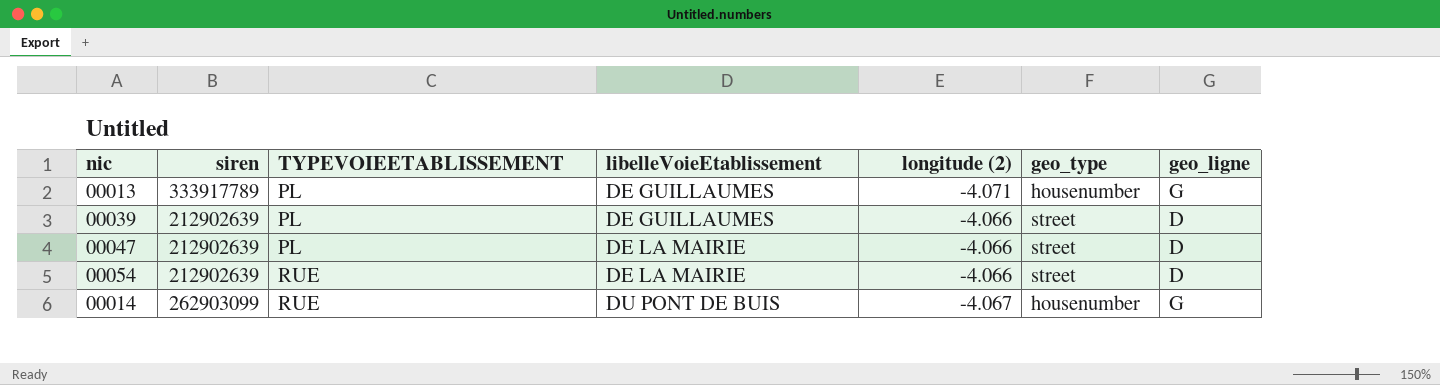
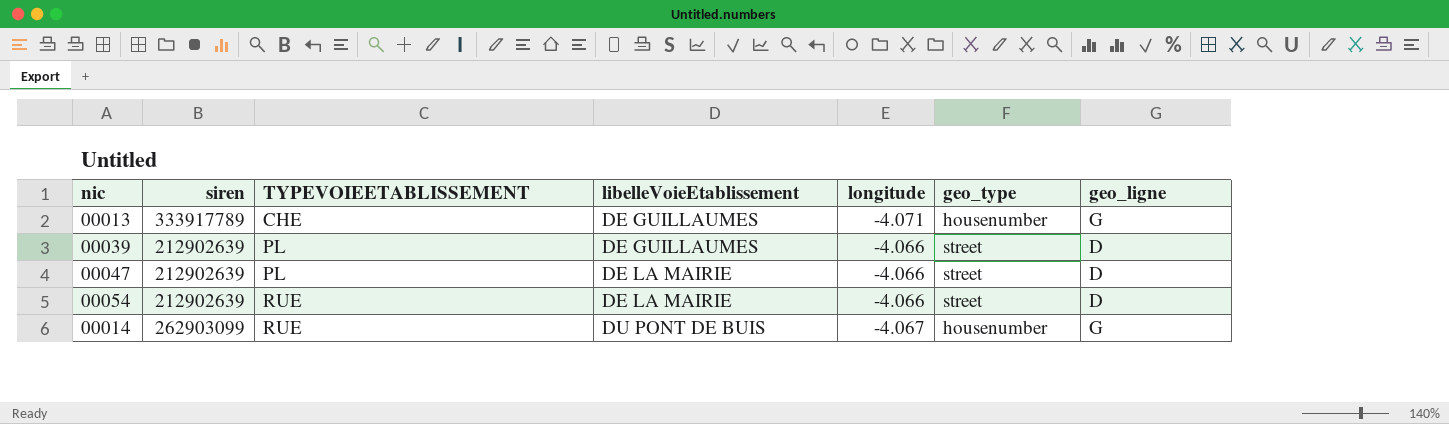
column name: longitude (2) -> longitude
00013 | TYPEVOIEETABLISSEMENT: PL -> CHE

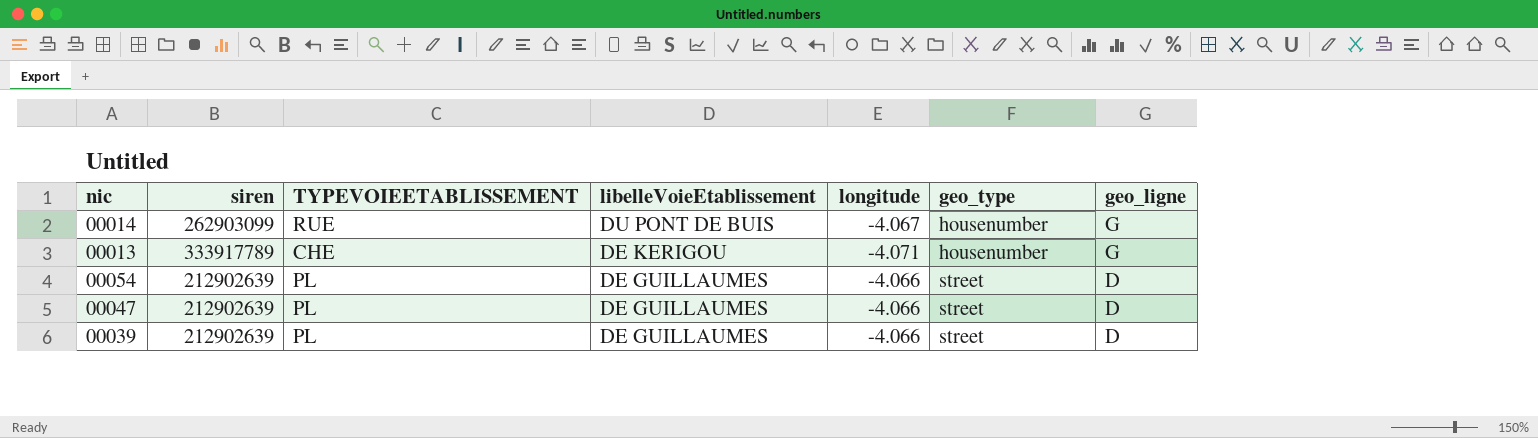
row order: TYPEVOIEETABLISSEMENT ascending -> libelleVoieEtablissement descending
00013 | libelleVoieEtablissement: DE GUILLAUMES -> DE KERIGOU
00054 | TYPEVOIEETABLISSEMENT: RUE -> PL
00054 | libelleVoieEtablissement: DE LA MAIRIE -> DE GUILLAUMES
00047 | libelleVoieEtablissement: DE LA MAIRIE -> DE GUILLAUMES

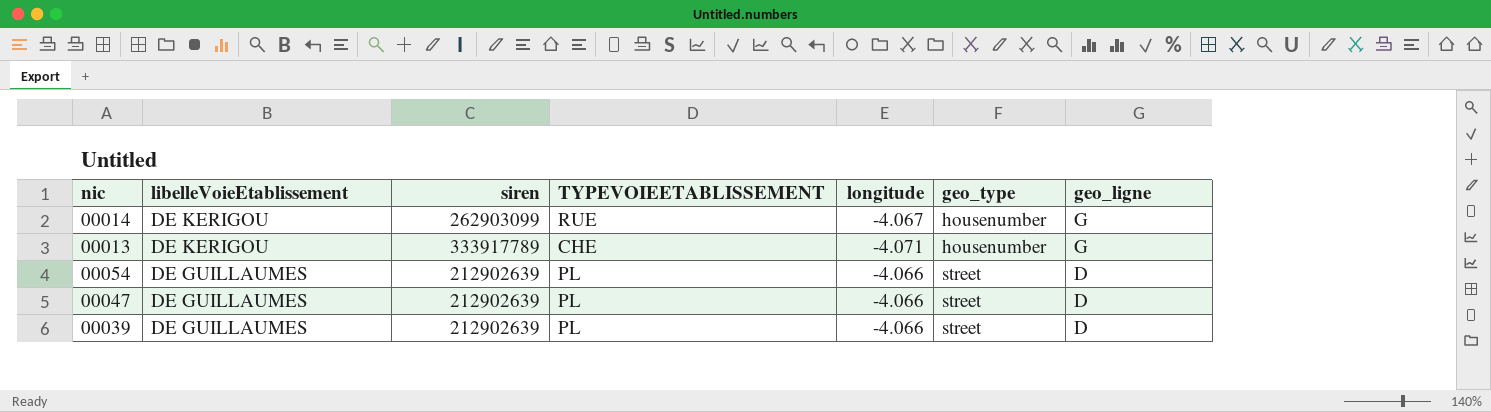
column libelleVoieEtablissement | position: 4 -> 2
00014 | libelleVoieEtablissement: DU PONT DE BUIS -> DE KERIGOU

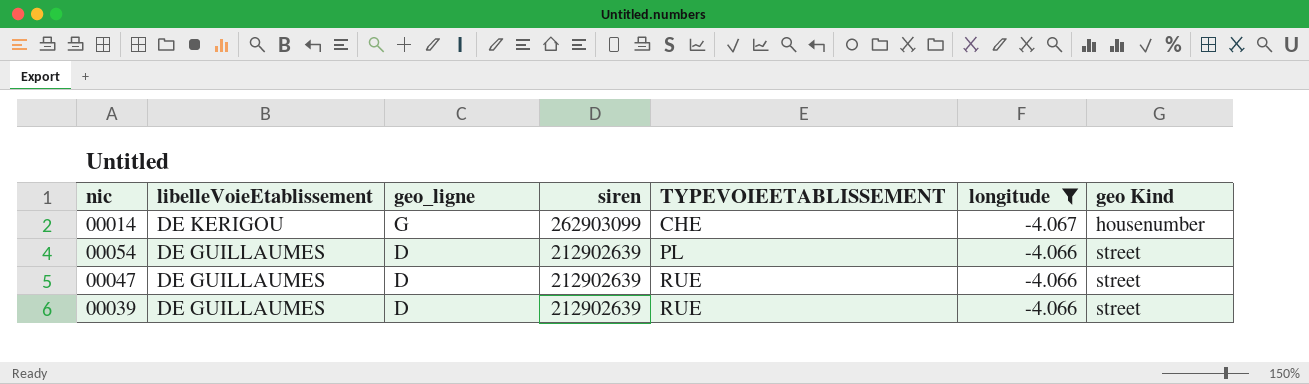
filter: none -> longitude != -4.071
column geo_ligne | position: 7 -> 3
column name: geo_type -> geo Kind
00014 | TYPEVOIEETABLISSEMENT: RUE -> CHE
00047 | TYPEVOIEETABLISSEMENT: PL -> RUE
00039 | TYPEVOIEETABLISSEMENT: PL -> RUE

